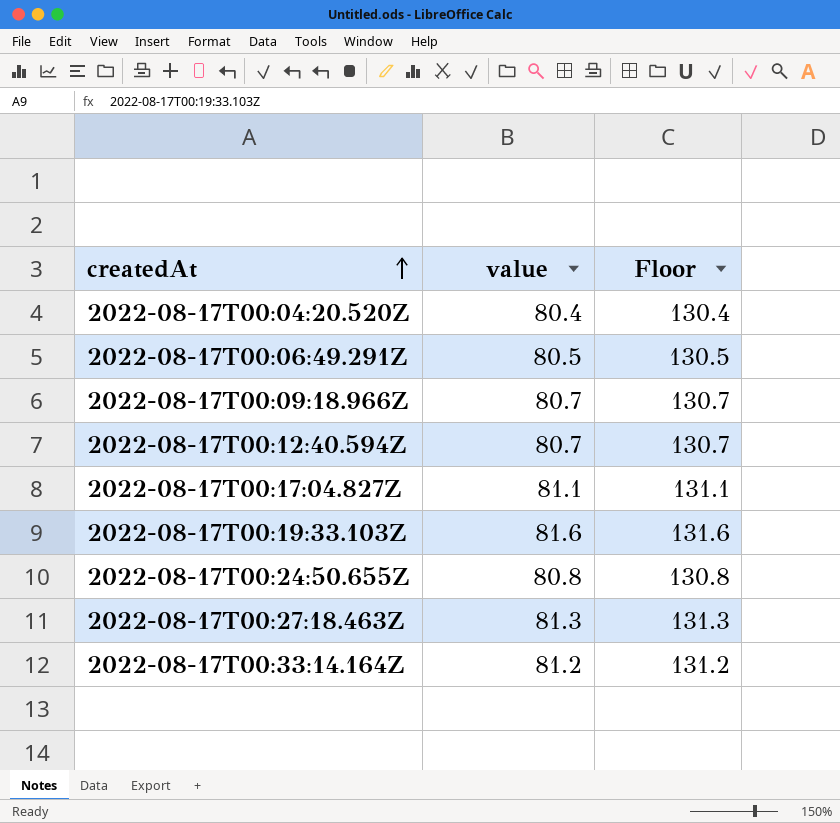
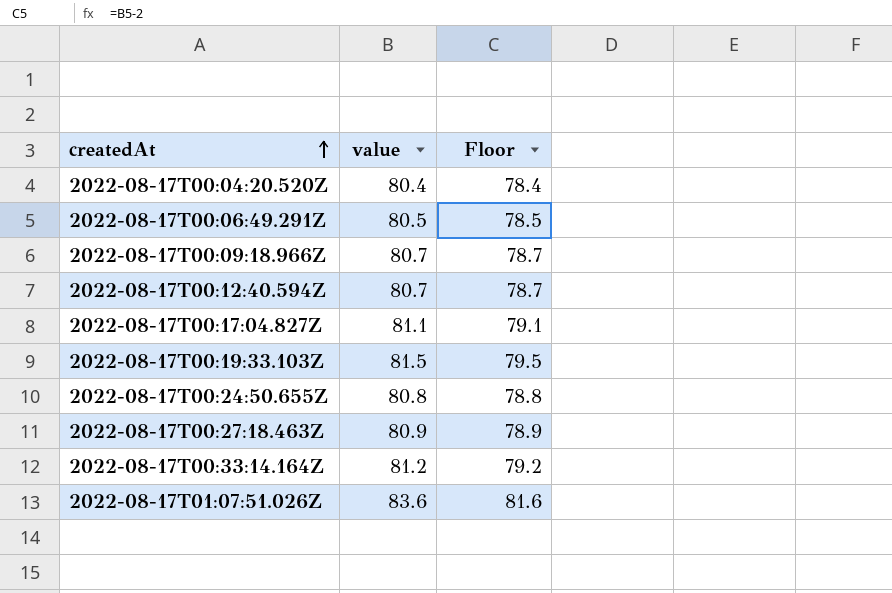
column Floor | formula: [value] + 50 -> [value] - 2
2022-08-17T00:19:33.103Z | value: 81.6 -> 81.5
2022-08-17T00:27:18.463Z | value: 81.3 -> 80.9
row 2022-08-17T01:07:51.026Z: none -> 83.6 | 81.6

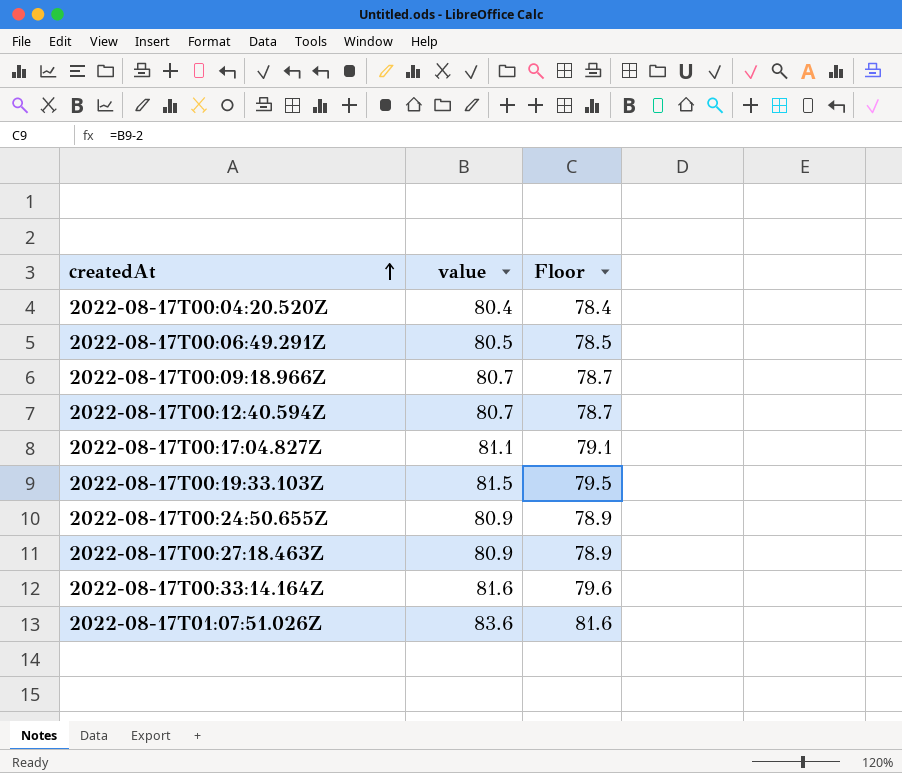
2022-08-17T00:24:50.655Z | value: 80.8 -> 80.9
2022-08-17T00:24:50.655Z | Floor: 78.8 -> 78.9
2022-08-17T00:33:14.164Z | value: 81.2 -> 81.6
2022-08-17T00:33:14.164Z | Floor: 79.2 -> 79.6

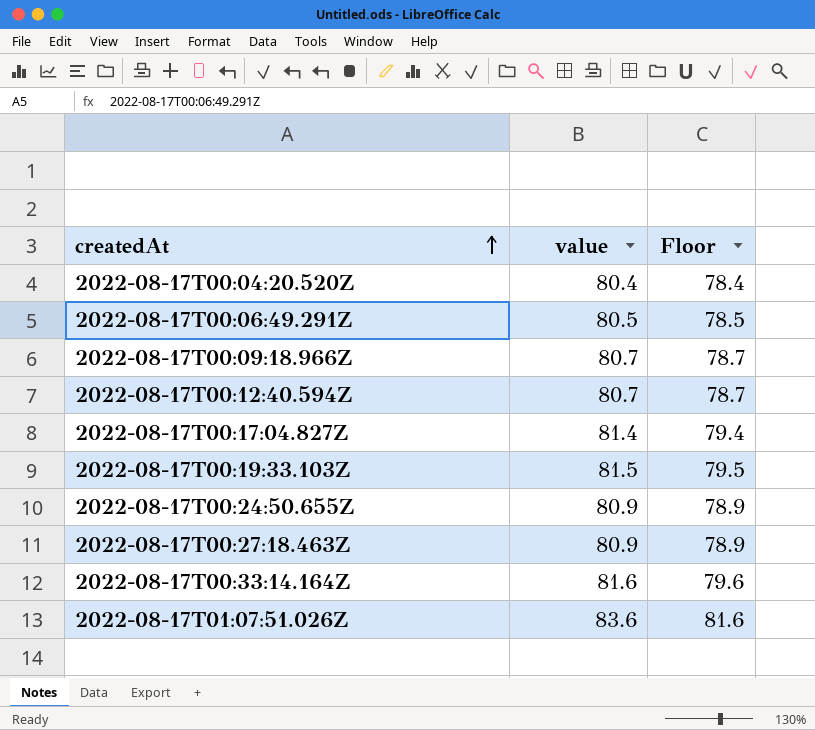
2022-08-17T00:17:04.827Z | value: 81.1 -> 81.4
2022-08-17T00:17:04.827Z | Floor: 79.1 -> 79.4

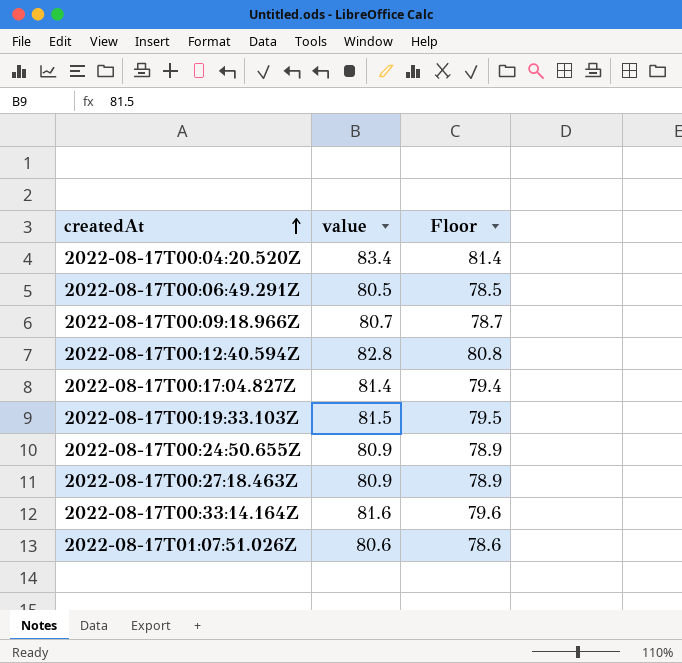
2022-08-17T00:04:20.520Z | value: 80.4 -> 83.4
2022-08-17T00:04:20.520Z | Floor: 78.4 -> 81.4
2022-08-17T00:12:40.594Z | value: 80.7 -> 82.8
2022-08-17T00:12:40.594Z | Floor: 78.7 -> 80.8
2022-08-17T01:07:51.026Z | value: 83.6 -> 80.6
2022-08-17T01:07:51.026Z | Floor: 81.6 -> 78.6

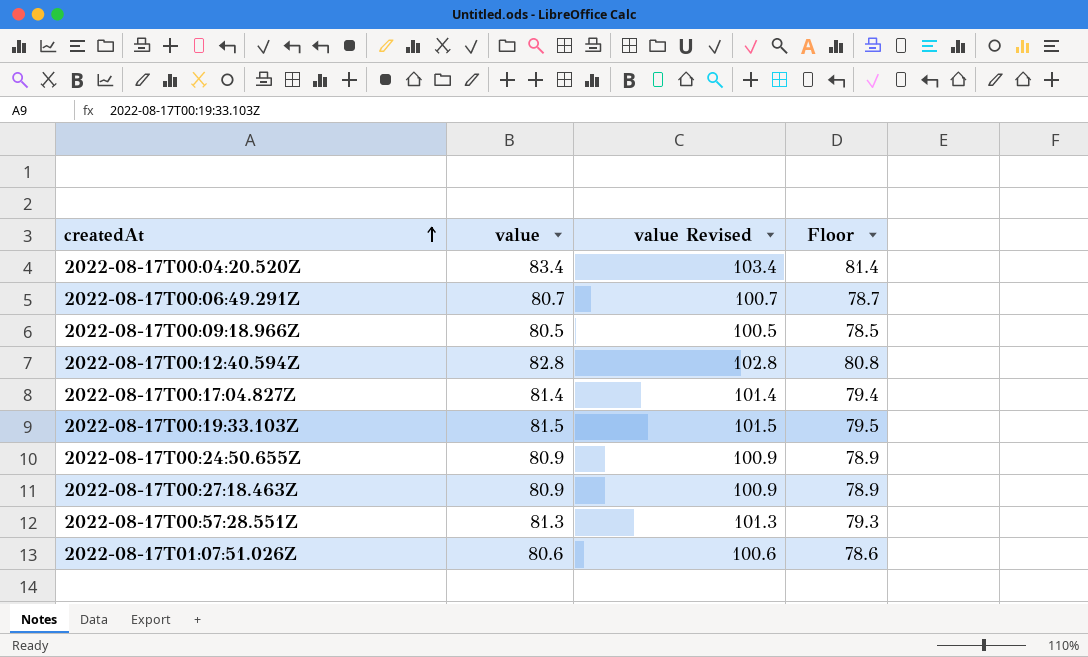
column value Revised | formula: none -> [value] + 20
row 2022-08-17T00:33:14.164Z: 81.6 | 79.6 -> none
2022-08-17T00:06:49.291Z | value: 80.5 -> 80.7
2022-08-17T00:06:49.291Z | Floor: 78.5 -> 78.7
2022-08-17T00:09:18.966Z | value: 80.7 -> 80.5
2022-08-17T00:09:18.966Z | Floor: 78.7 -> 78.5
row 2022-08-17T00:57:28.551Z: none -> 81.3 | 101.3 | 79.3

